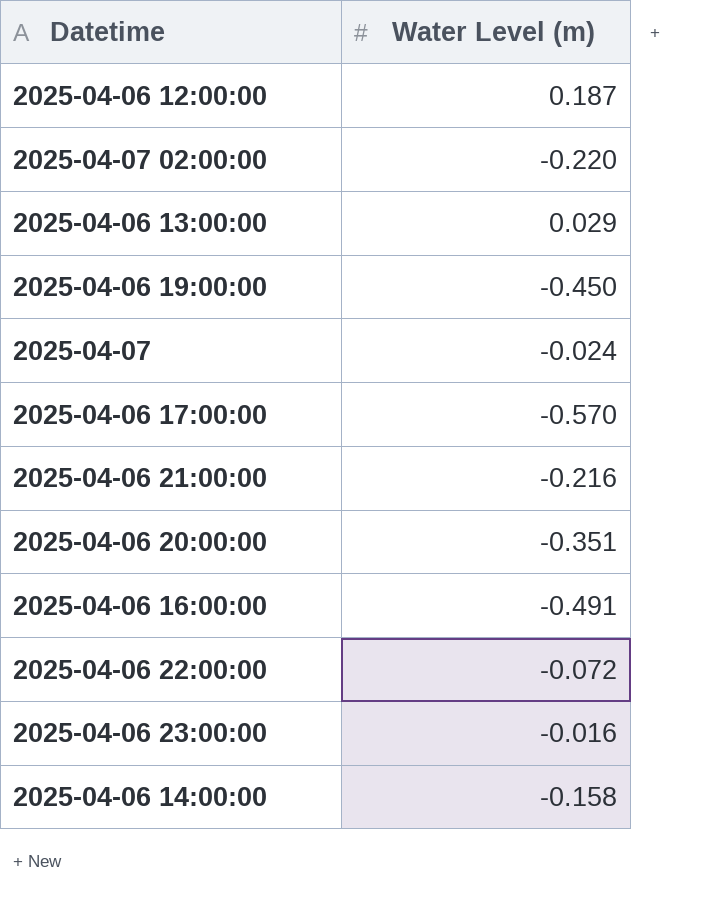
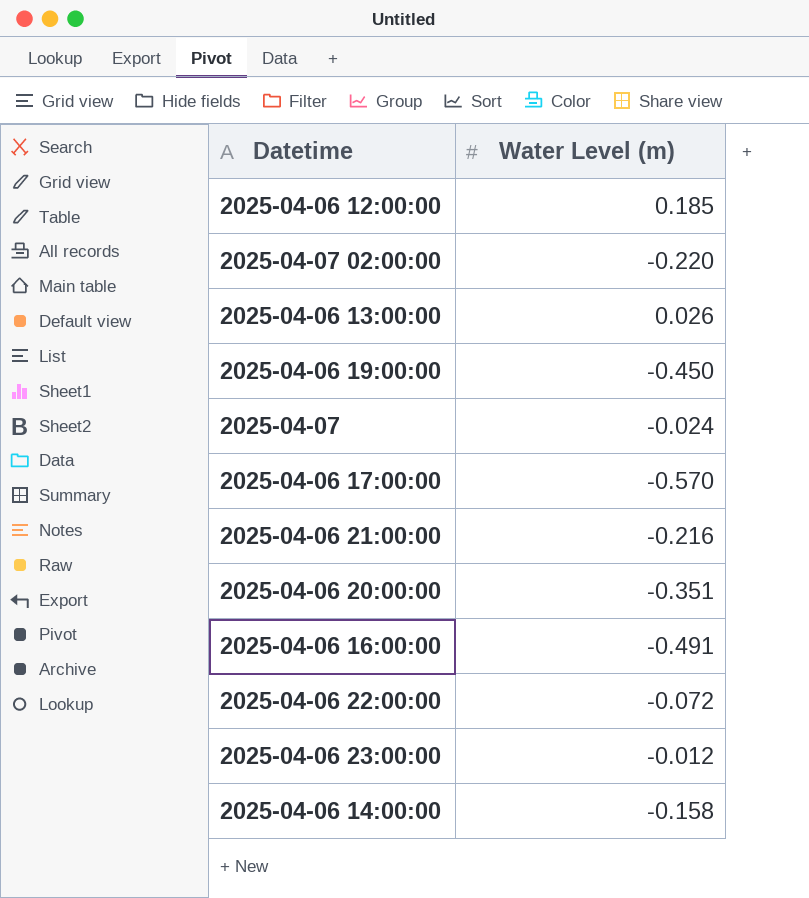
2025-04-06 12:00:00 | Water Level (m): 0.187 -> 0.185
2025-04-06 13:00:00 | Water Level (m): 0.029 -> 0.026
2025-04-06 23:00:00 | Water Level (m): -0.016 -> -0.012

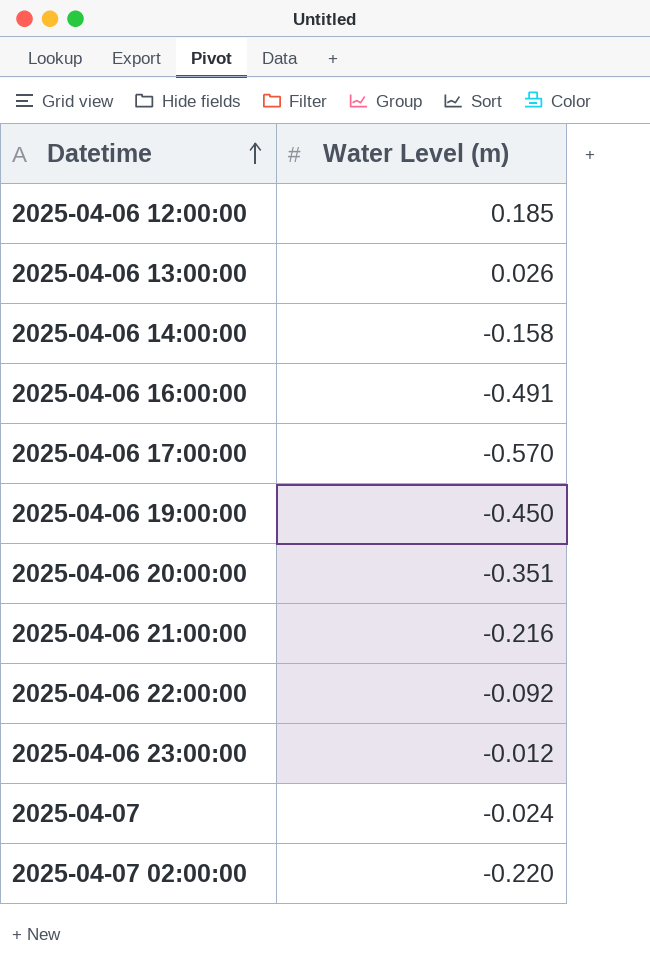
row order: none -> Datetime ascending
2025-04-06 22:00:00 | Water Level (m): -0.072 -> -0.092

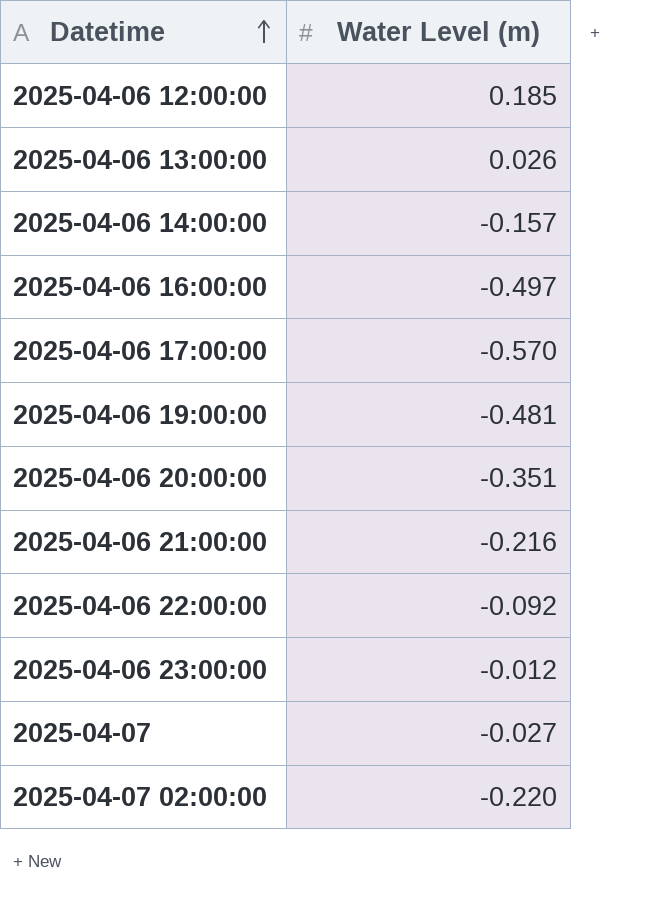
2025-04-06 14:00:00 | Water Level (m): -0.158 -> -0.157
2025-04-06 16:00:00 | Water Level (m): -0.491 -> -0.497
2025-04-06 19:00:00 | Water Level (m): -0.450 -> -0.481
2025-04-07 | Water Level (m): -0.024 -> -0.027

